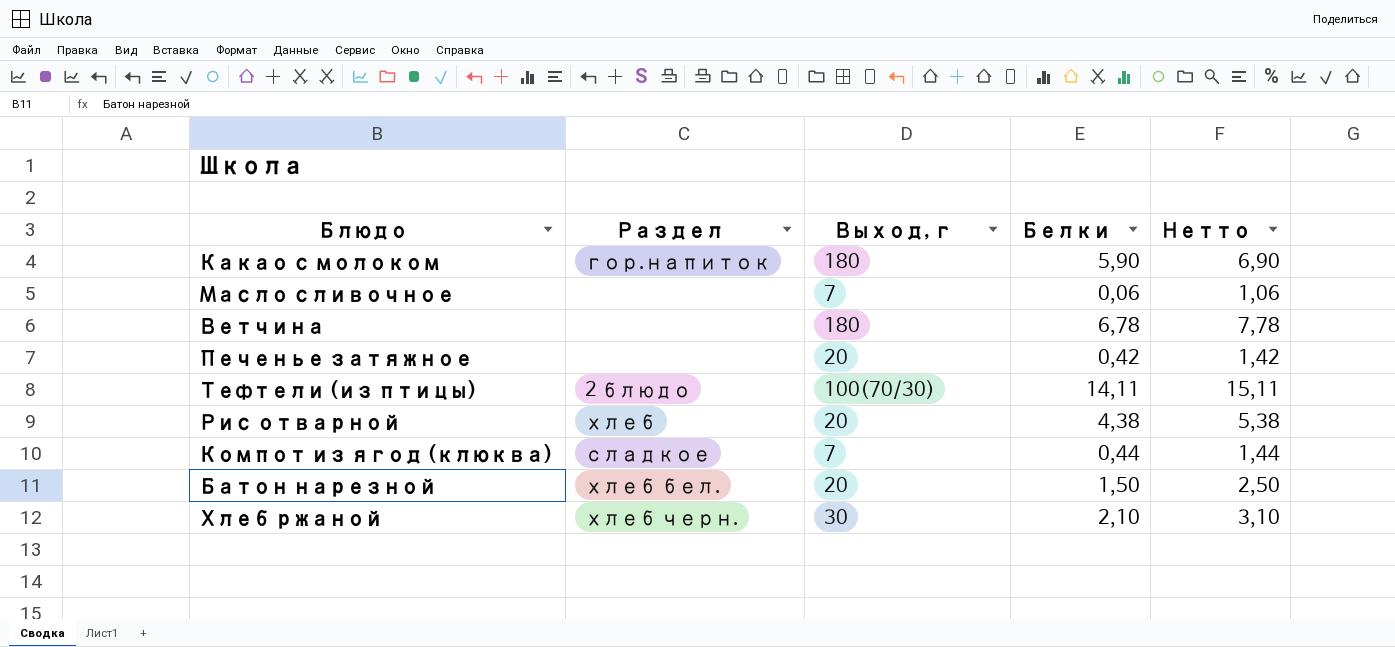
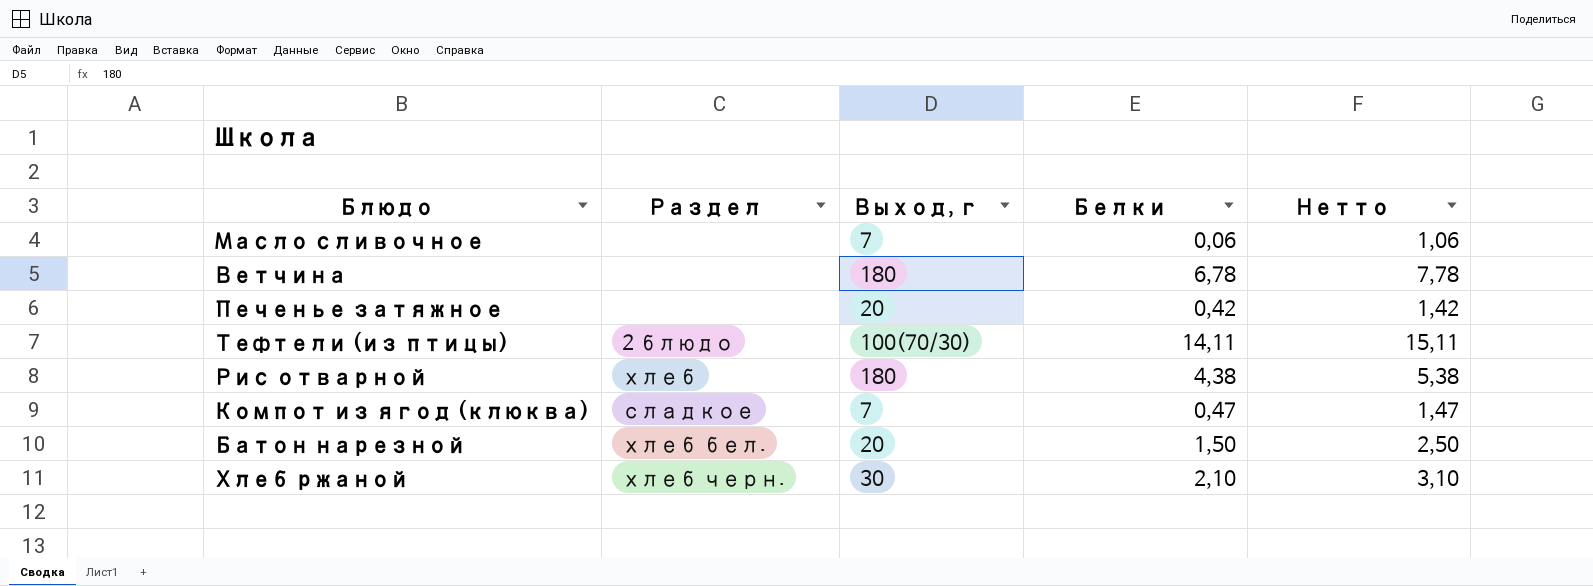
row Какао с молоком: гор.напиток | 180 | 5,90 | 6,90 -> none
Рис отварной | Выход, г: 20 -> 180
Компот из ягод (клюква) | Белки: 0,44 -> 0,47
Компот из ягод (клюква) | Нетто: 1,44 -> 1,47

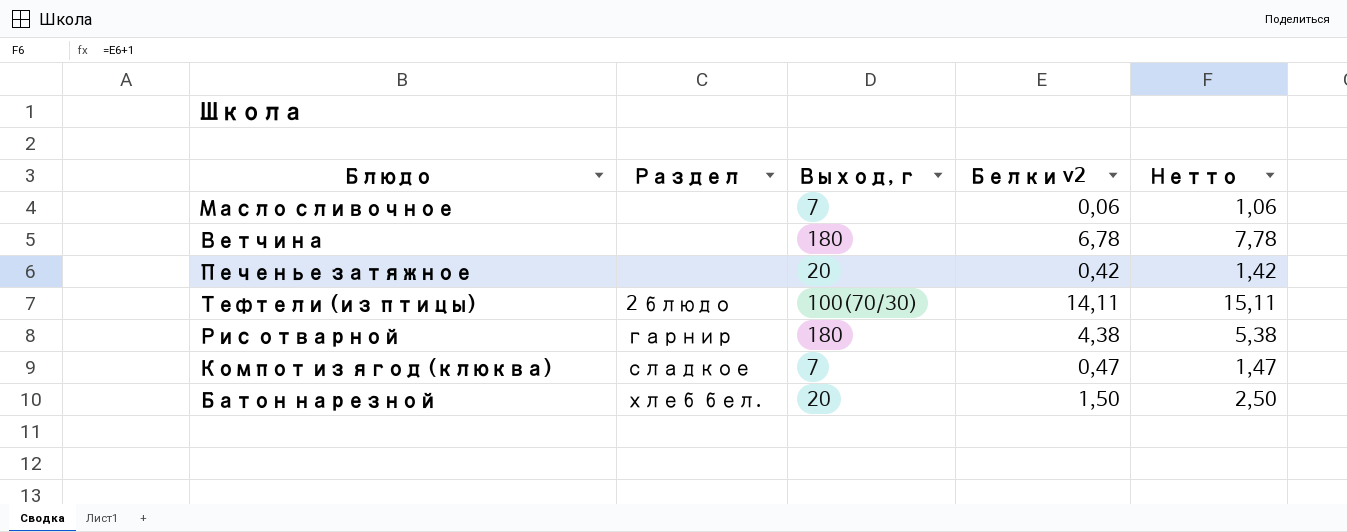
column name: Белки -> Белки v2
row Хлеб ржаной: хлеб черн. | 30 | 2,10 | 3,10 -> none
Рис отварной | Раздел: хлеб -> гарнир

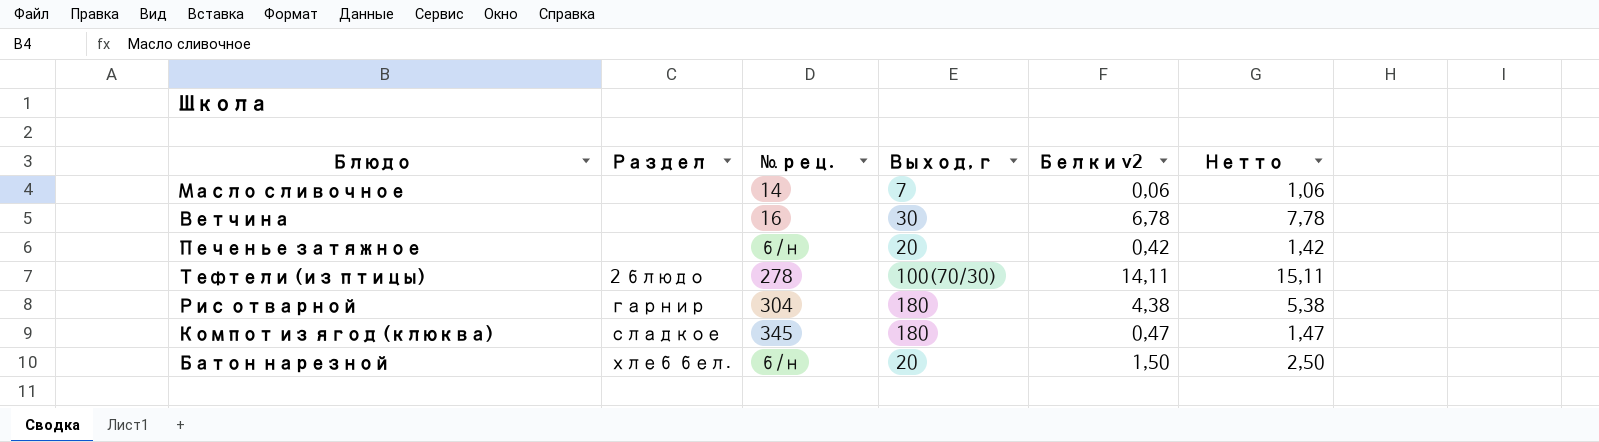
column № рец. | position: none -> 3
Ветчина | Выход, г: 180 -> 30
Компот из ягод (клюква) | Выход, г: 7 -> 180

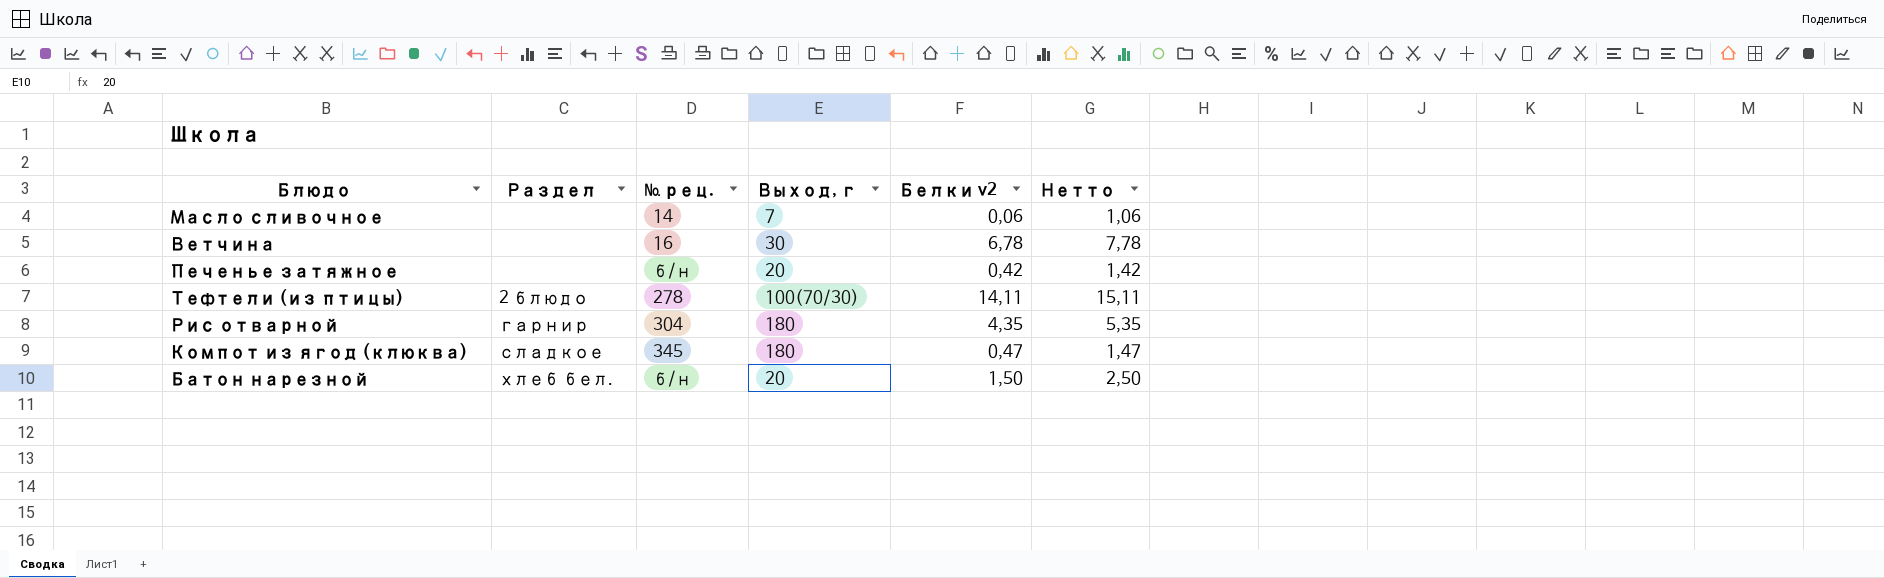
Рис отварной | Белки v2: 4,38 -> 4,35
Рис отварной | Нетто: 5,38 -> 5,35

